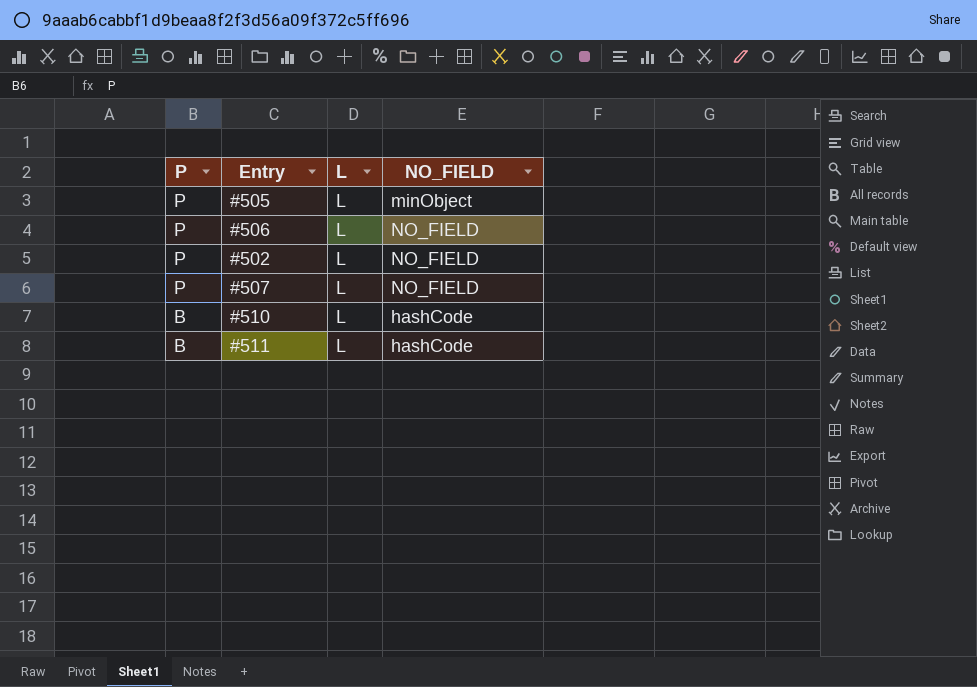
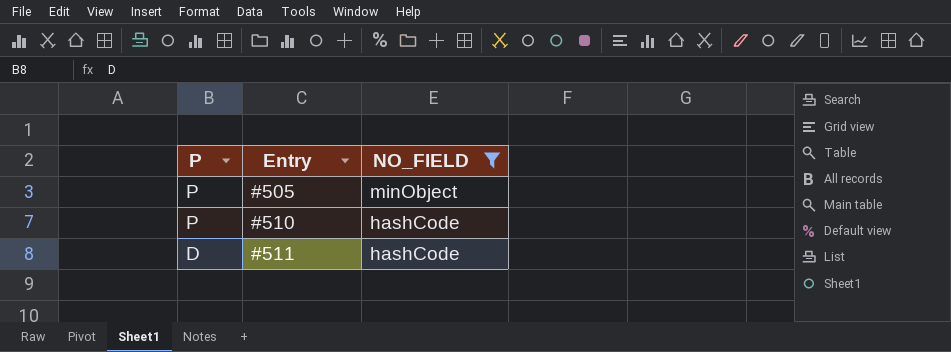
filter: none -> NO_FIELD != NO_FIELD
column L | position: 3 -> none
#510 | P: B -> P
#511 | P: B -> D

